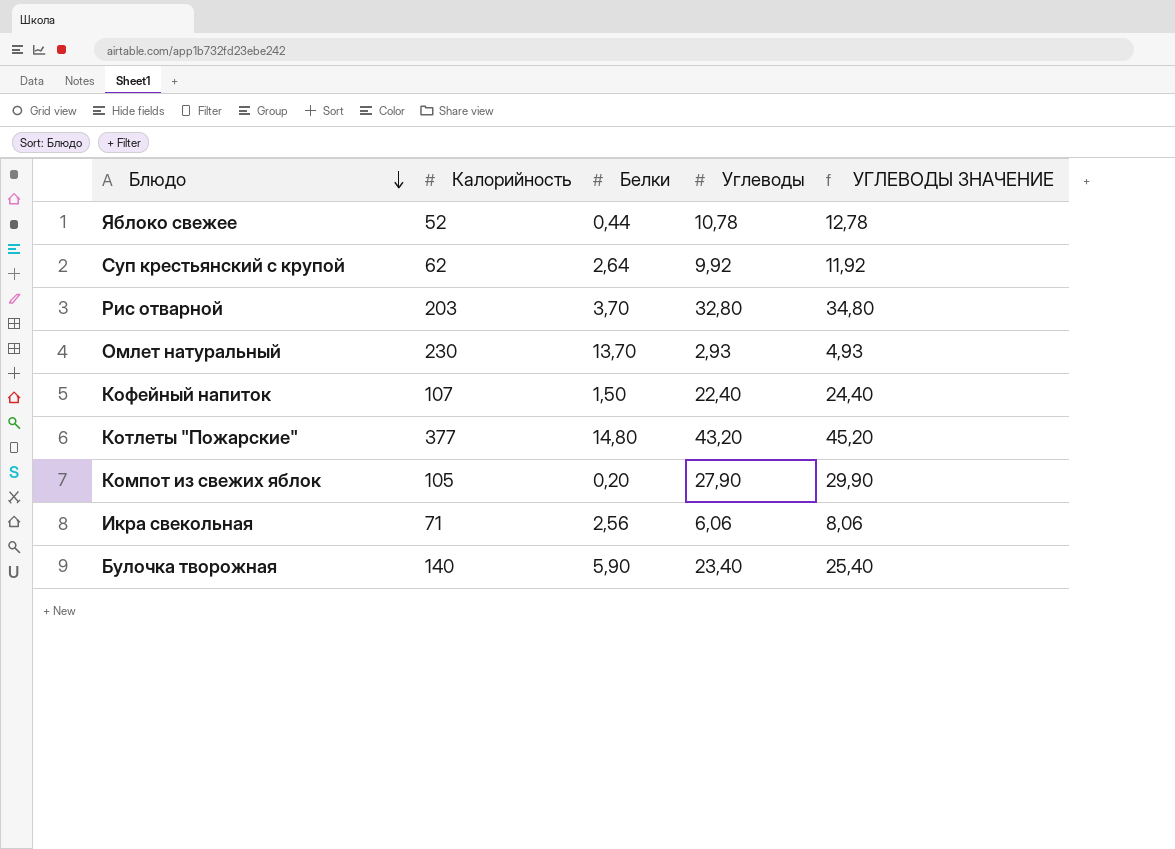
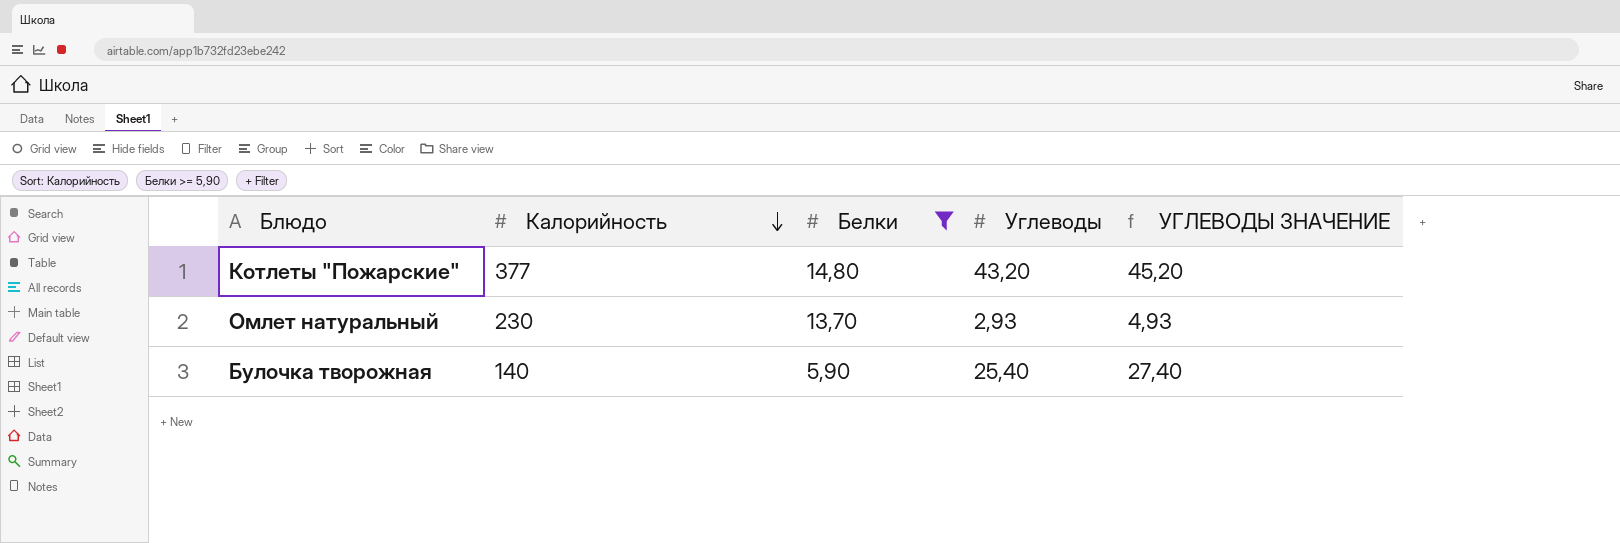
filter: none -> Белки >= 5,90
row order: Блюдо descending -> Калорийность descending
Булочка творожная | Углеводы: 23,40 -> 25,40
Булочка творожная | УГЛЕВОДЫ ЗНАЧЕНИЕ: 25,40 -> 27,40

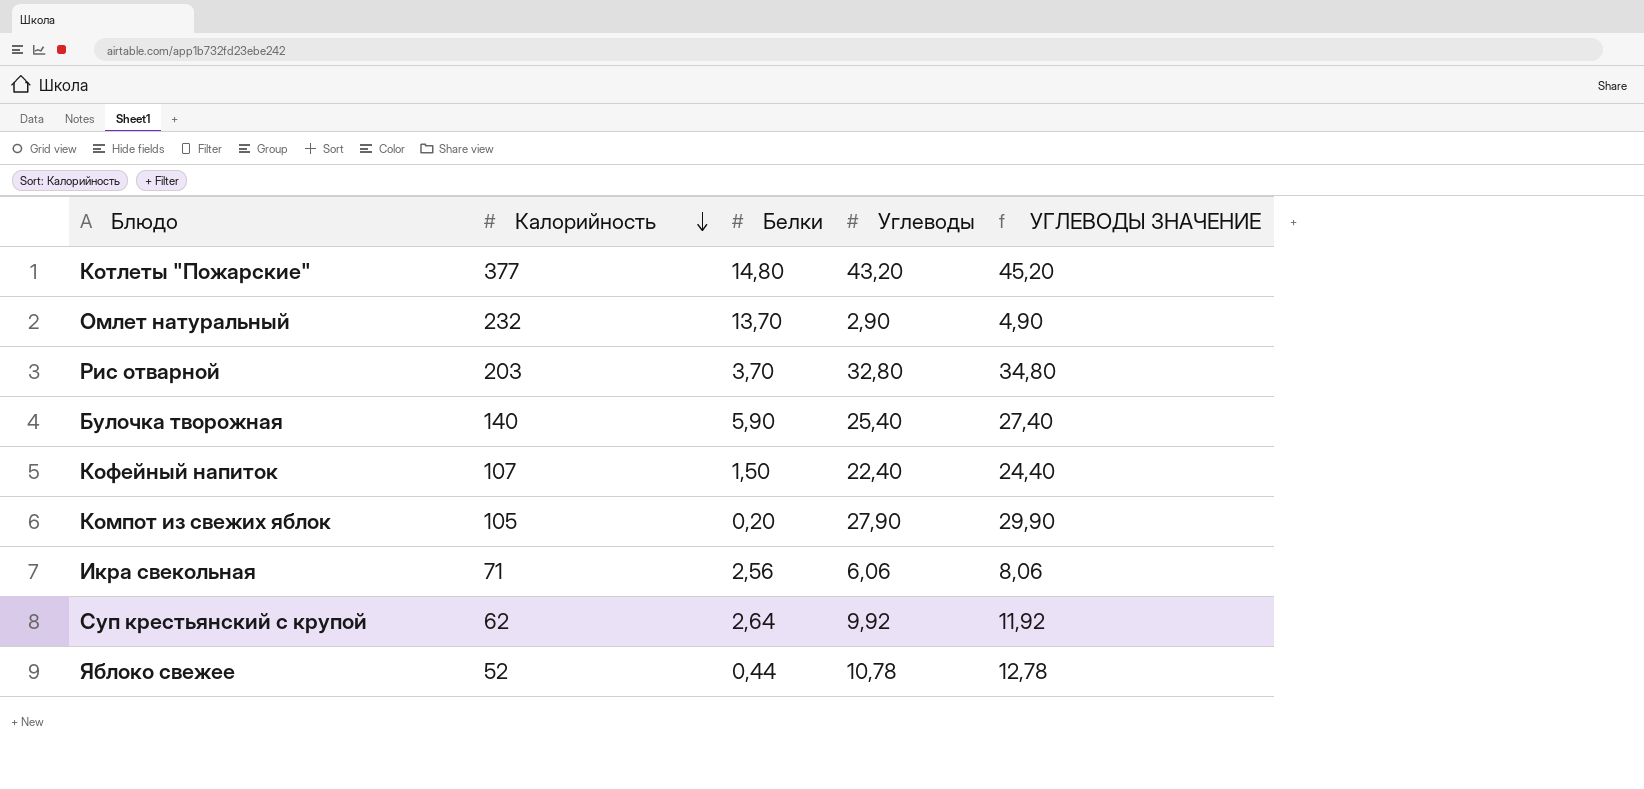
filter: Белки >= 5,90 -> none
Омлет натуральный | Калорийность: 230 -> 232
Омлет натуральный | Углеводы: 2,93 -> 2,90
Омлет натуральный | УГЛЕВОДЫ ЗНАЧЕНИЕ: 4,93 -> 4,90

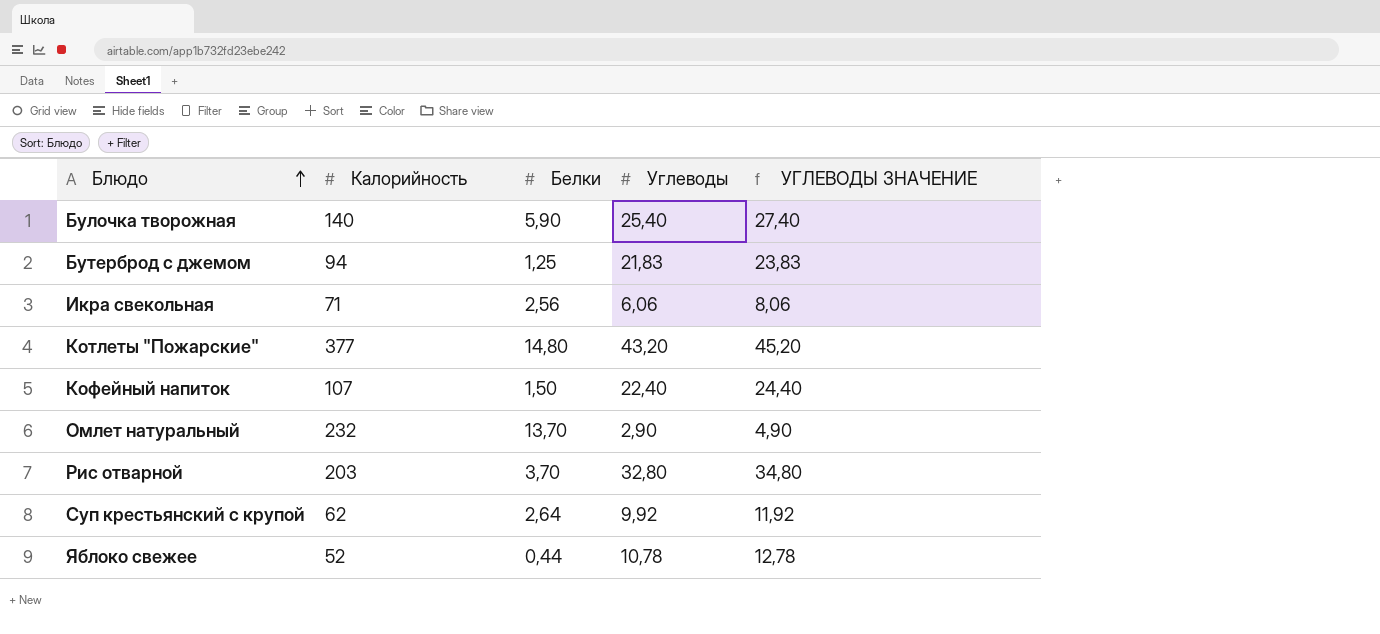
row order: Калорийность descending -> Блюдо ascending
row Компот из свежих яблок: 105 | 0,20 | 27,90 | 29,90 -> none
row Бутерброд с джемом: none -> 94 | 1,25 | 21,83 | 23,83

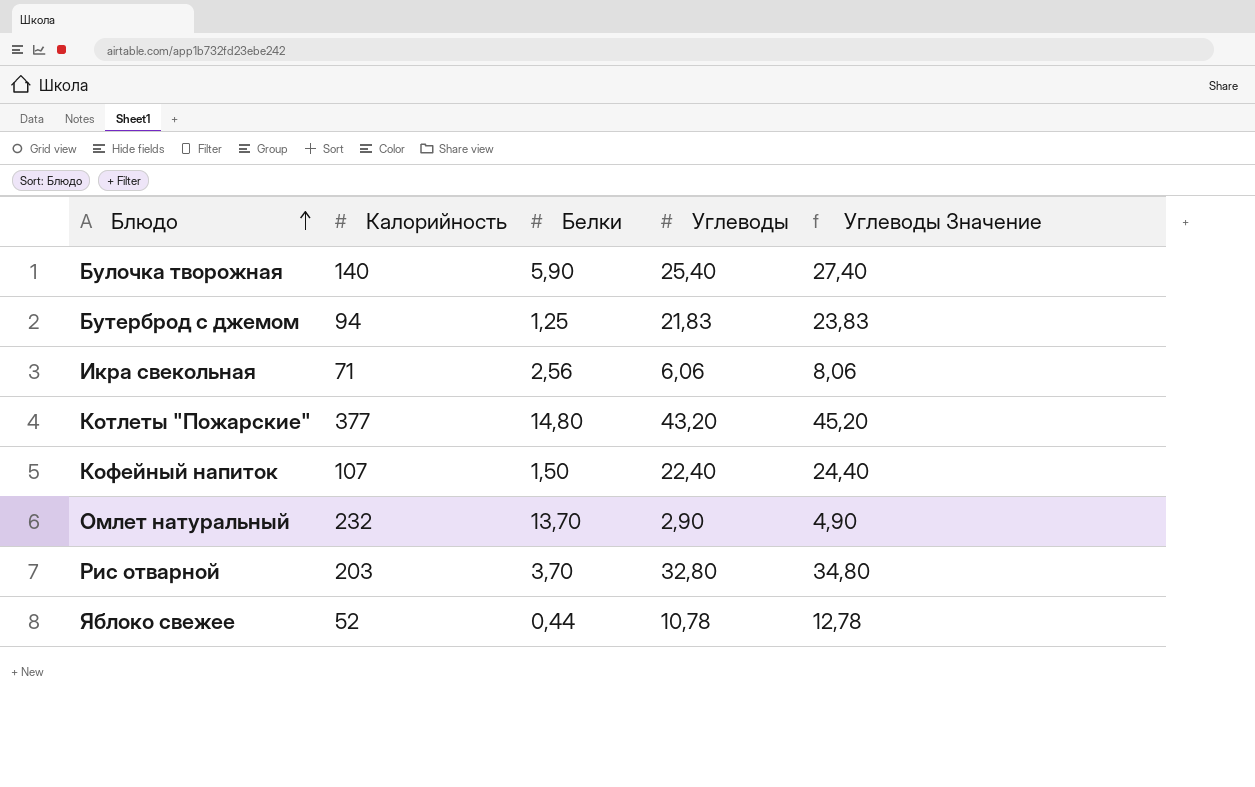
column name: УГЛЕВОДЫ ЗНАЧЕНИЕ -> Углеводы Значение
row Суп крестьянский с крупой: 62 | 2,64 | 9,92 | 11,92 -> none

